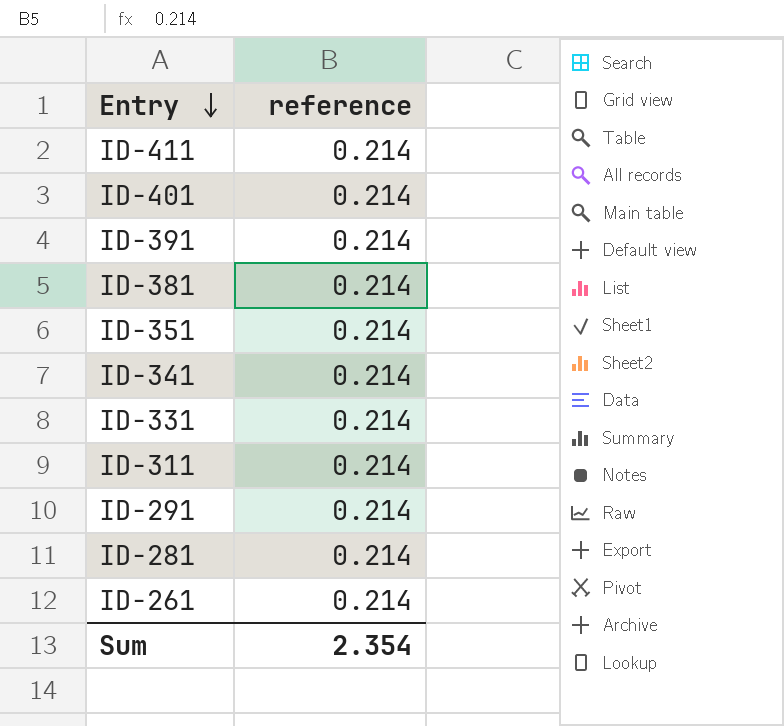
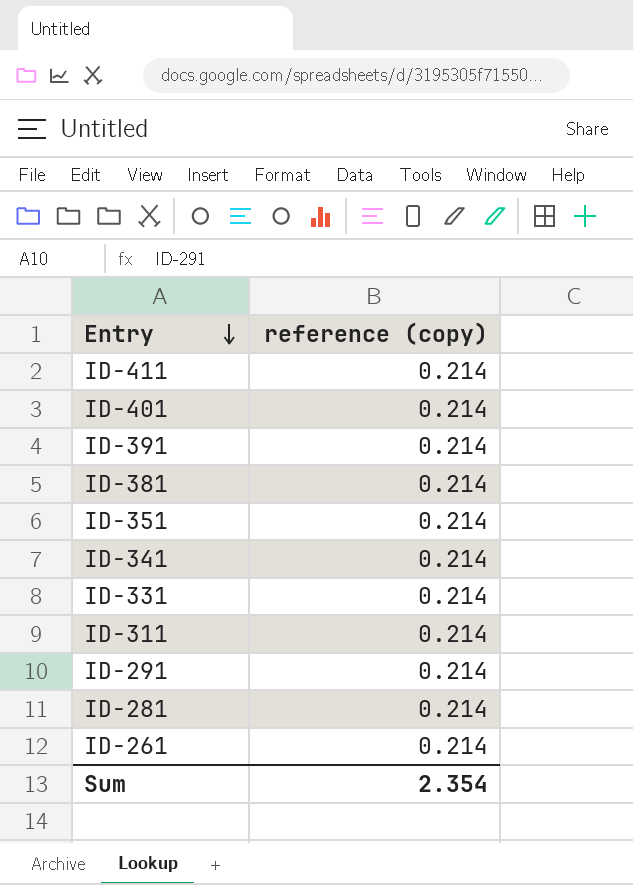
column name: reference -> reference (copy)

